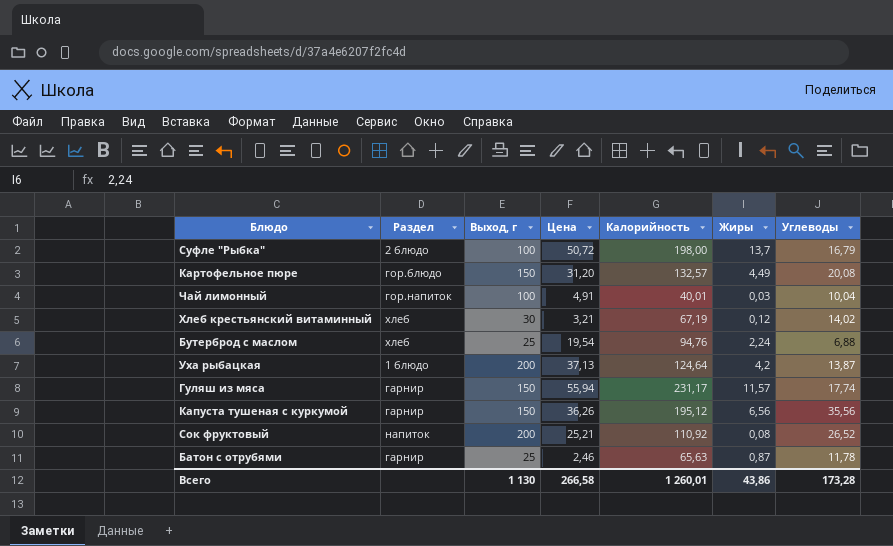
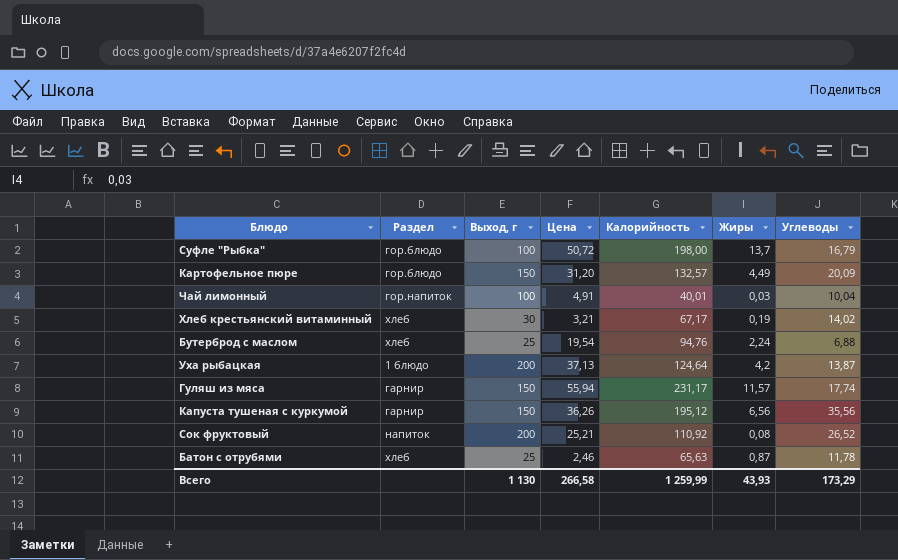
Суфле "Рыбка" | Раздел: 2 блюдо -> гор.блюдо
Картофельное пюре | Углеводы: 20,08 -> 20,09
Хлеб крестьянский витаминный | Калорийность: 67,19 -> 67,17
Хлеб крестьянский витаминный | Жиры: 0,12 -> 0,19
Батон с отрубями | Раздел: гарнир -> хлеб
Всего | Калорийность: 1 260,01 -> 1 259,99
Всего | Жиры: 43,86 -> 43,93
Всего | Углеводы: 173,28 -> 173,29

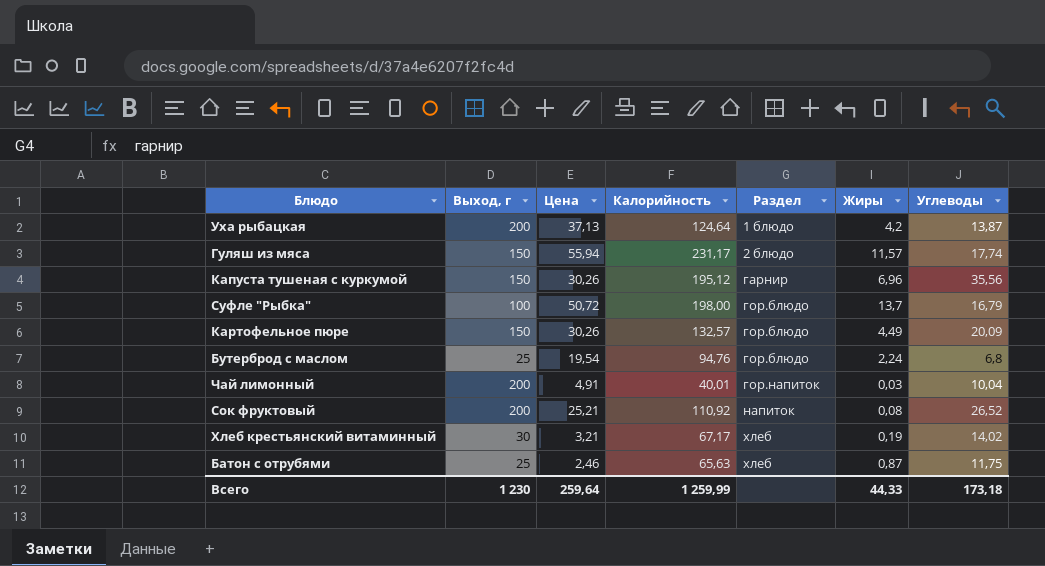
row order: none -> Раздел ascending
column Раздел | position: 2 -> 5
Гуляш из мяса | Раздел: гарнир -> 2 блюдо
Капуста тушеная с куркумой | Цена: 36,26 -> 30,26
Капуста тушеная с куркумой | Жиры: 6,56 -> 6,96
Картофельное пюре | Цена: 31,20 -> 30,26
Бутерброд с маслом | Раздел: хлеб -> гор.блюдо
Бутерброд с маслом | Углеводы: 6,88 -> 6,8
Чай лимонный | Выход, г: 100 -> 200
Батон с отрубями | Углеводы: 11,78 -> 11,75
Всего | Выход, г: 1 130 -> 1 230
Всего | Цена: 266,58 -> 259,64
Всего | Жиры: 43,93 -> 44,33
Всего | Углеводы: 173,29 -> 173,18

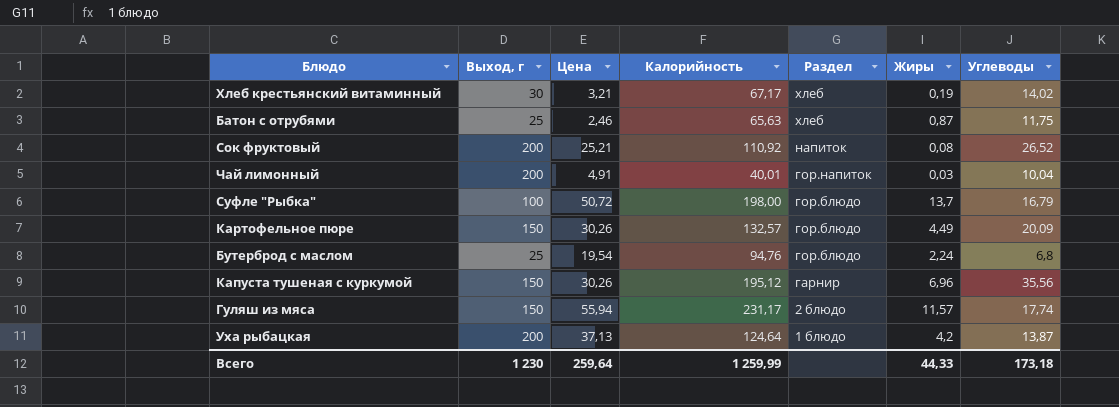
row order: Раздел ascending -> Раздел descending

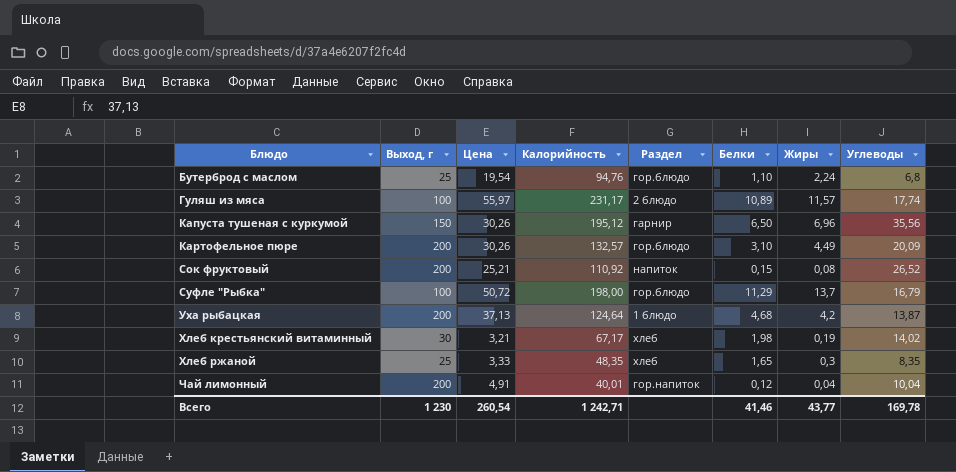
row order: Раздел descending -> Блюдо ascending
column Белки | position: none -> 6
row Батон с отрубями: 25 | 2,46 | 65,63 | хлеб | 0,87 | 11,75 -> none
Гуляш из мяса | Выход, г: 150 -> 100
Гуляш из мяса | Цена: 55,94 -> 55,97
Картофельное пюре | Выход, г: 150 -> 200
row Хлеб ржаной: none -> 25 | 3,33 | 48,35 | хлеб | 1,65 | 0,3 | 8,35
Чай лимонный | Жиры: 0,03 -> 0,04
Всего | Цена: 259,64 -> 260,54
Всего | Калорийность: 1 259,99 -> 1 242,71
Всего | Жиры: 44,33 -> 43,77
Всего | Углеводы: 173,18 -> 169,78

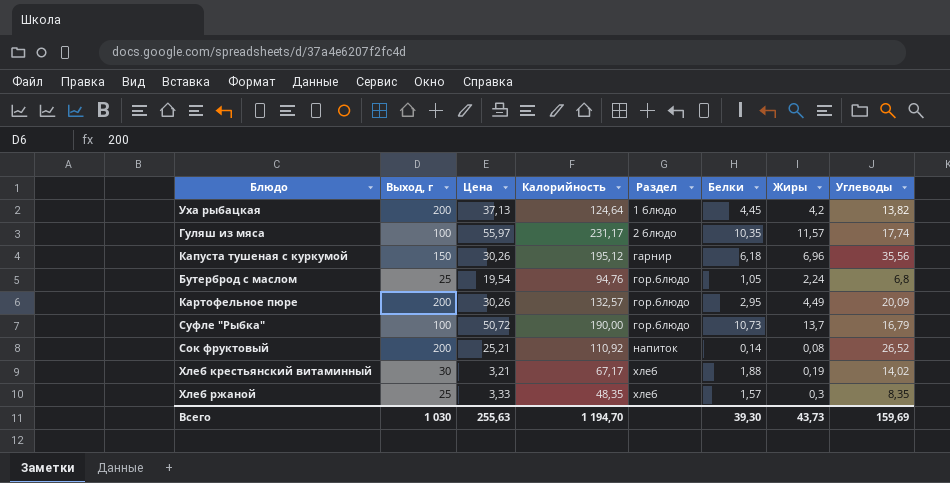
row order: Блюдо ascending -> Раздел ascending
row Чай лимонный: 200 | 4,91 | 40,01 | гор.напиток | 0,12 | 0,04 | 10,04 -> none
Уха рыбацкая | Белки: 4,68 -> 4,45
Уха рыбацкая | Углеводы: 13,87 -> 13,82
Гуляш из мяса | Белки: 10,89 -> 10,35
Капуста тушеная с куркумой | Белки: 6,50 -> 6,18
Бутерброд с маслом | Белки: 1,10 -> 1,05
Картофельное пюре | Белки: 3,10 -> 2,95
Суфле "Рыбка" | Калорийность: 198,00 -> 190,00
Суфле "Рыбка" | Белки: 11,29 -> 10,73
Сок фруктовый | Белки: 0,15 -> 0,14
Хлеб крестьянский витаминный | Белки: 1,98 -> 1,88
Хлеб ржаной | Белки: 1,65 -> 1,57
Всего | Выход, г: 1 230 -> 1 030
Всего | Цена: 260,54 -> 255,63
Всего | Калорийность: 1 242,71 -> 1 194,70
Всего | Белки: 41,46 -> 39,30
Всего | Жиры: 43,77 -> 43,73
Всего | Углеводы: 169,78 -> 159,69

